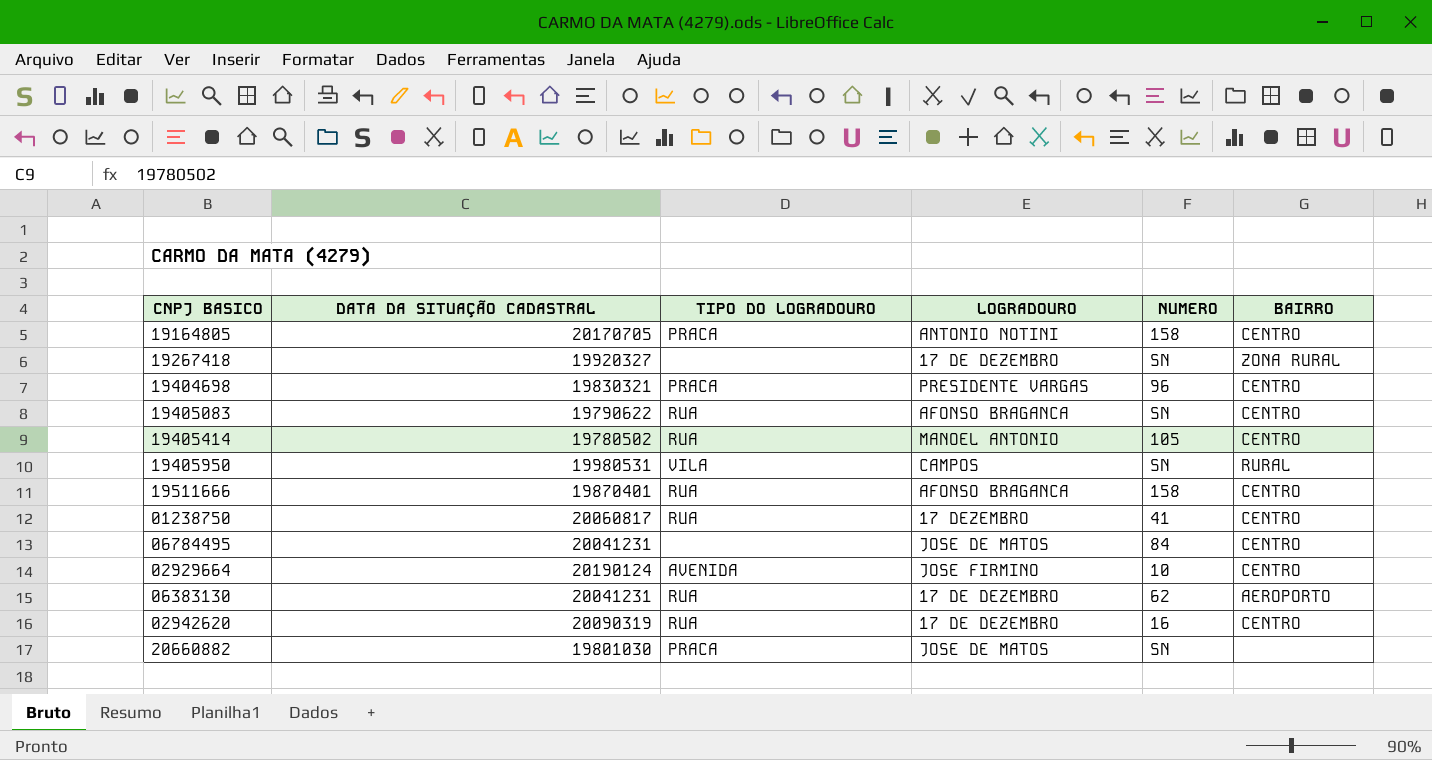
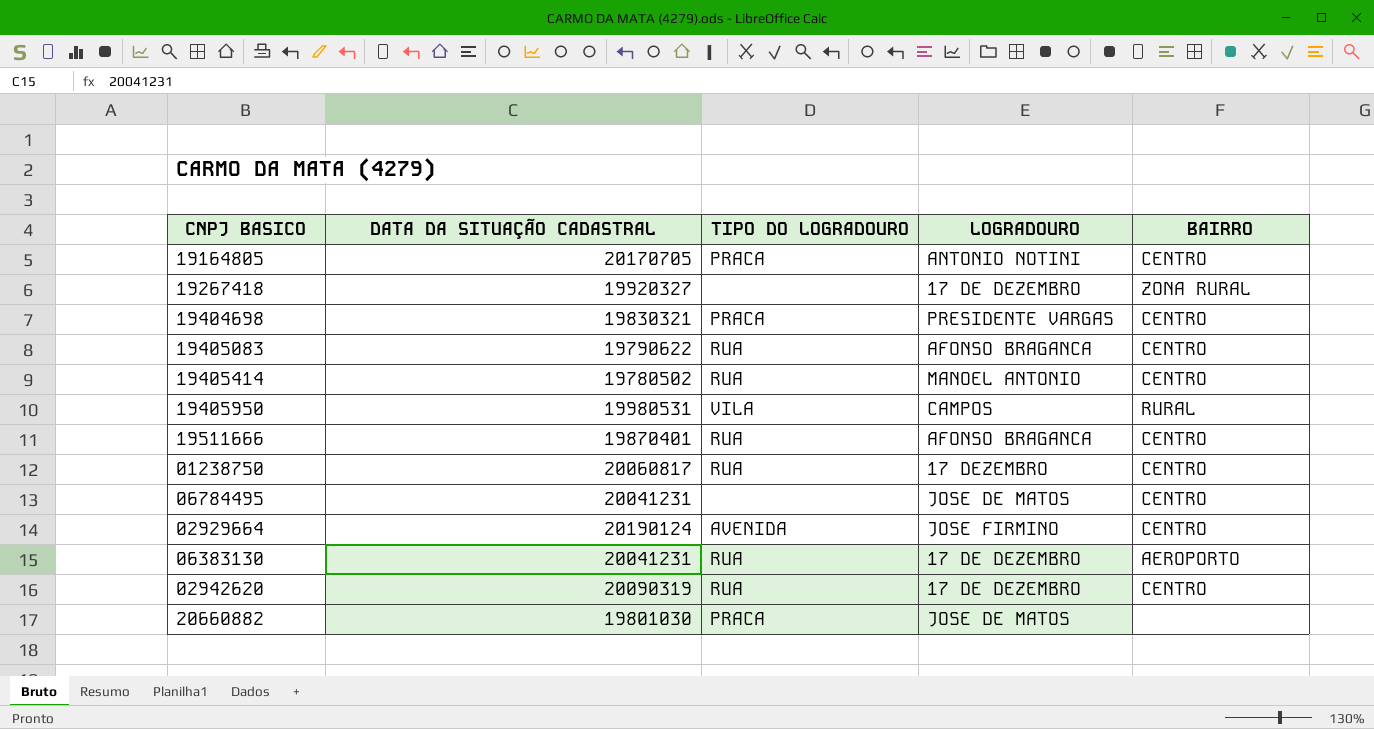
column NUMERO | position: 5 -> none

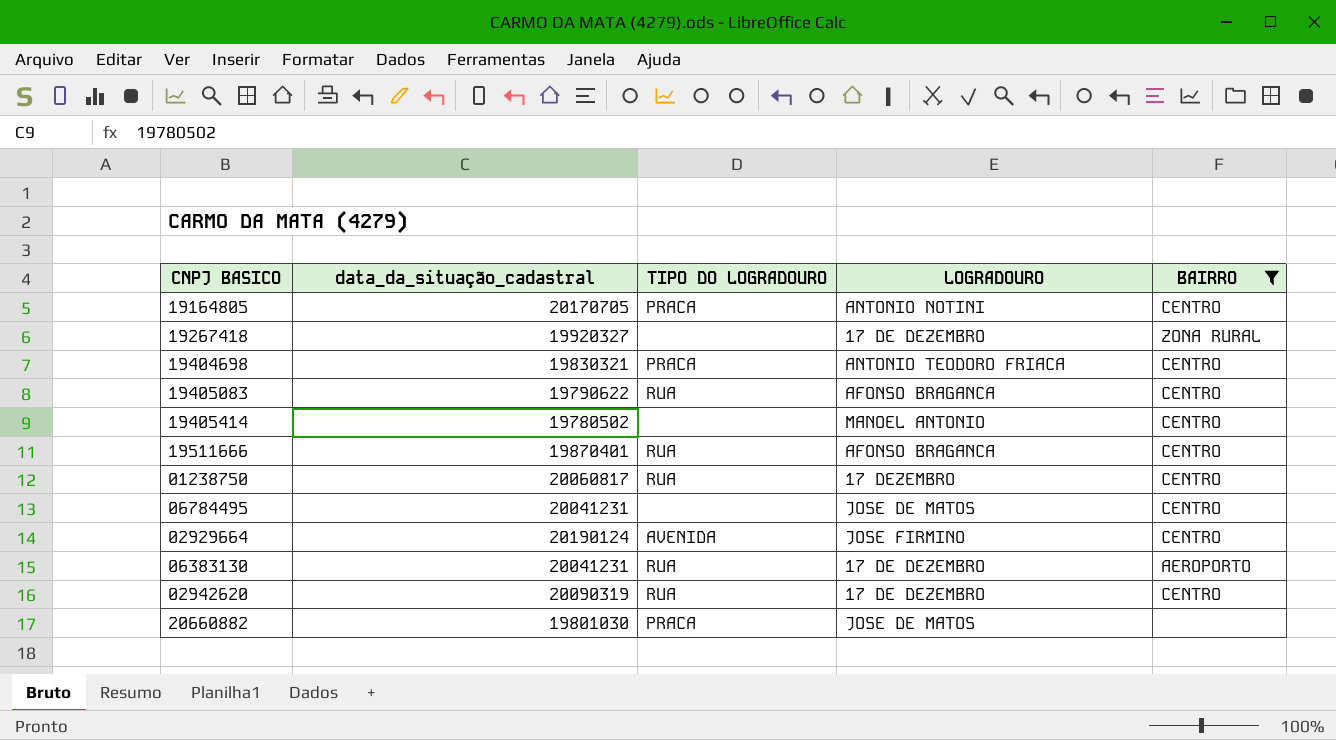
filter: none -> BAIRRO != RURAL
column name: DATA DA SITUAÇÃO CADASTRAL -> data_da_situação_cadastral
19404698 | LOGRADOURO: PRESIDENTE VARGAS -> ANTONIO TEODORO FRIACA
19405414 | TIPO DO LOGRADOURO: RUA -> none

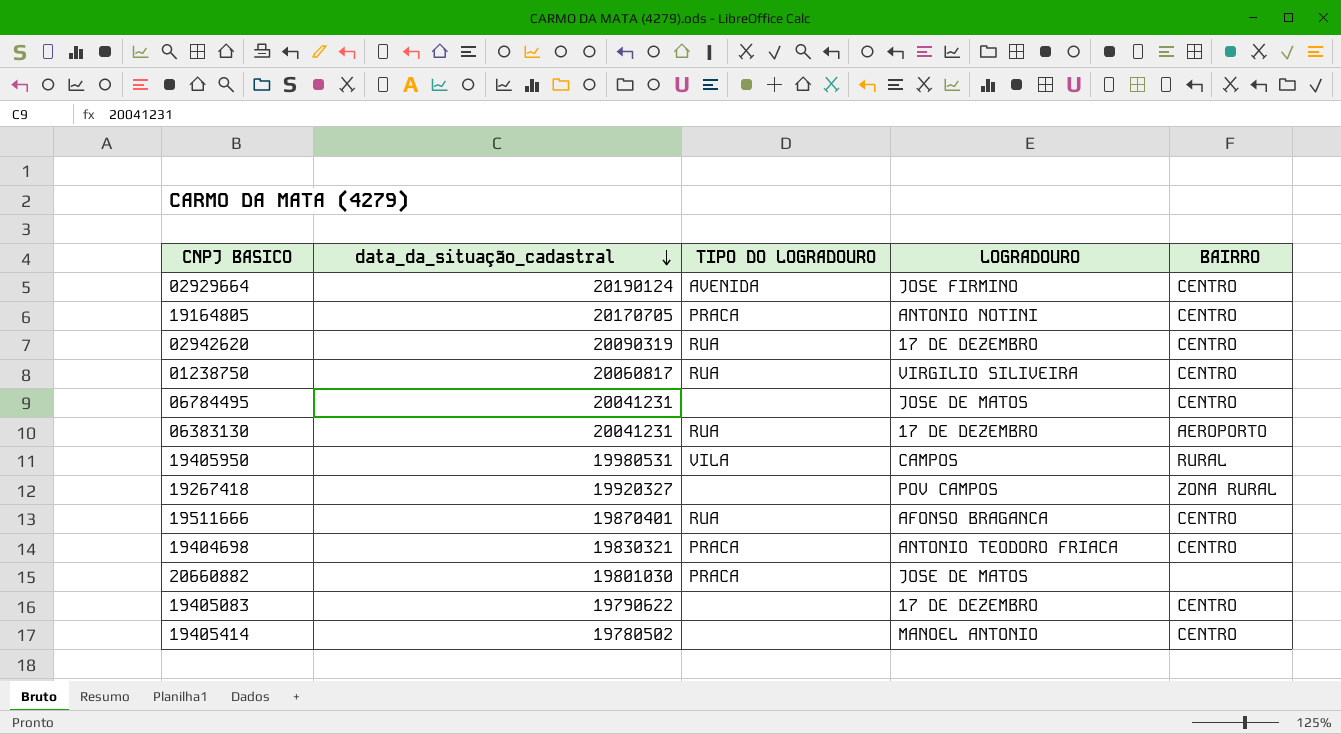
filter: BAIRRO != RURAL -> none
row order: none -> data_da_situação_cadastral descending
01238750 | LOGRADOURO: 17 DEZEMBRO -> VIRGILIO SILIVEIRA
19267418 | LOGRADOURO: 17 DE DEZEMBRO -> POV CAMPOS
19405083 | TIPO DO LOGRADOURO: RUA -> none
19405083 | LOGRADOURO: AFONSO BRAGANCA -> 17 DE DEZEMBRO

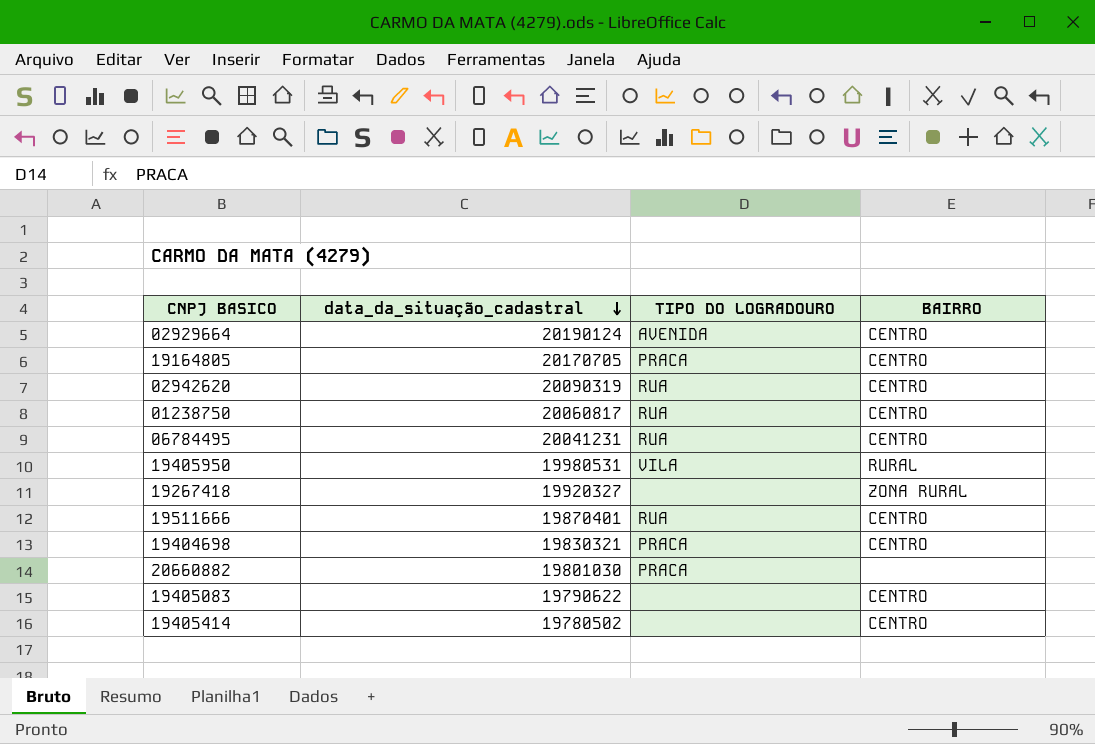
column LOGRADOURO | position: 4 -> none
row 06383130: 20041231 | RUA | 17 DE DEZEMBRO | AEROPORTO -> none
06784495 | TIPO DO LOGRADOURO: none -> RUA

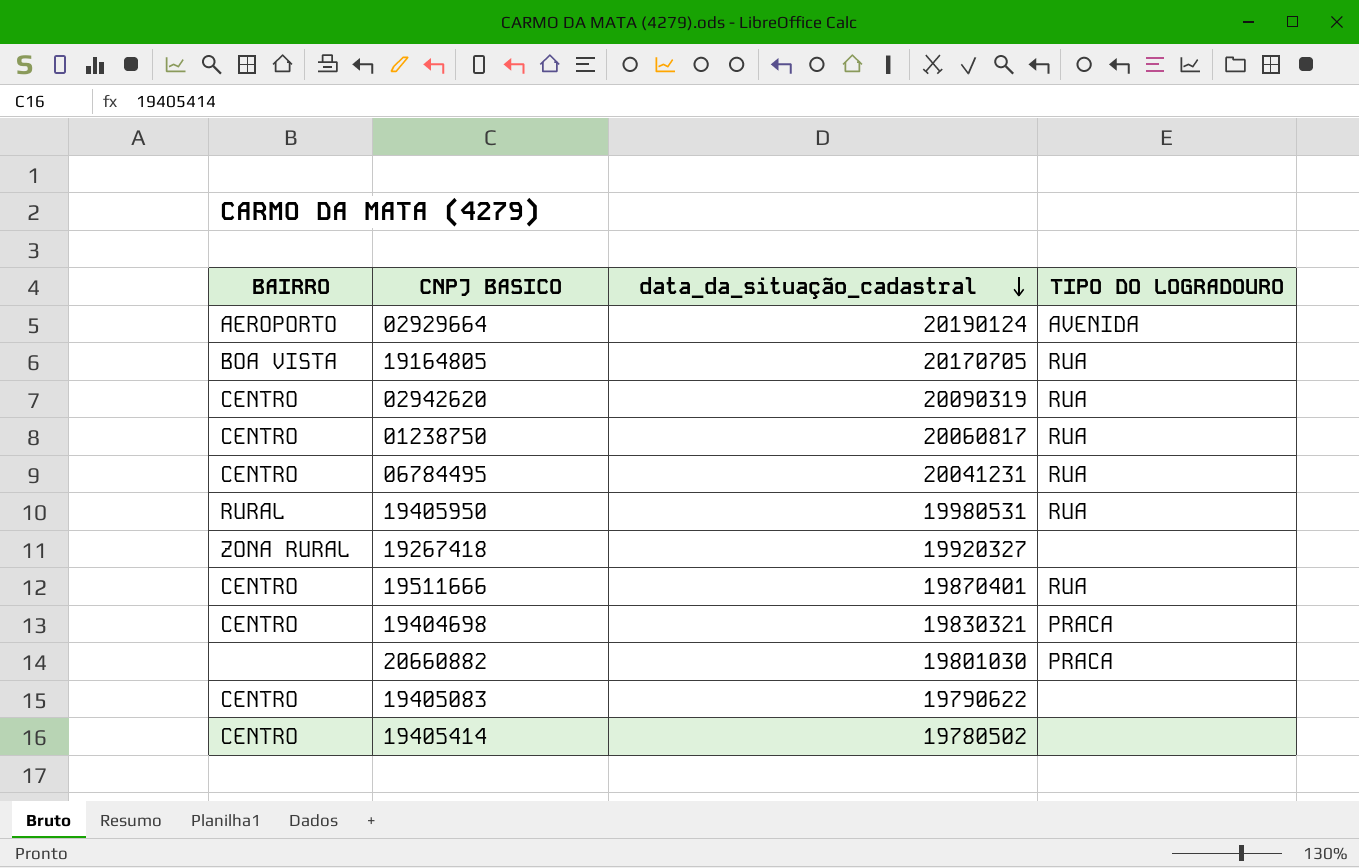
column BAIRRO | position: 4 -> 1
02929664 | BAIRRO: CENTRO -> AEROPORTO
19164805 | BAIRRO: CENTRO -> BOA VISTA
19164805 | TIPO DO LOGRADOURO: PRACA -> RUA
19405950 | TIPO DO LOGRADOURO: VILA -> RUA

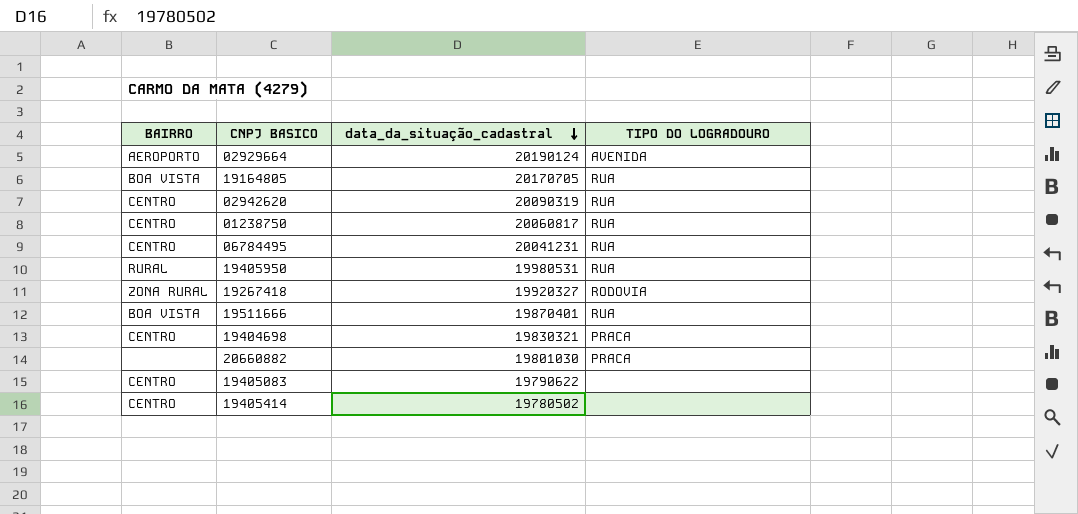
19267418 | TIPO DO LOGRADOURO: none -> RODOVIA
19511666 | BAIRRO: CENTRO -> BOA VISTA

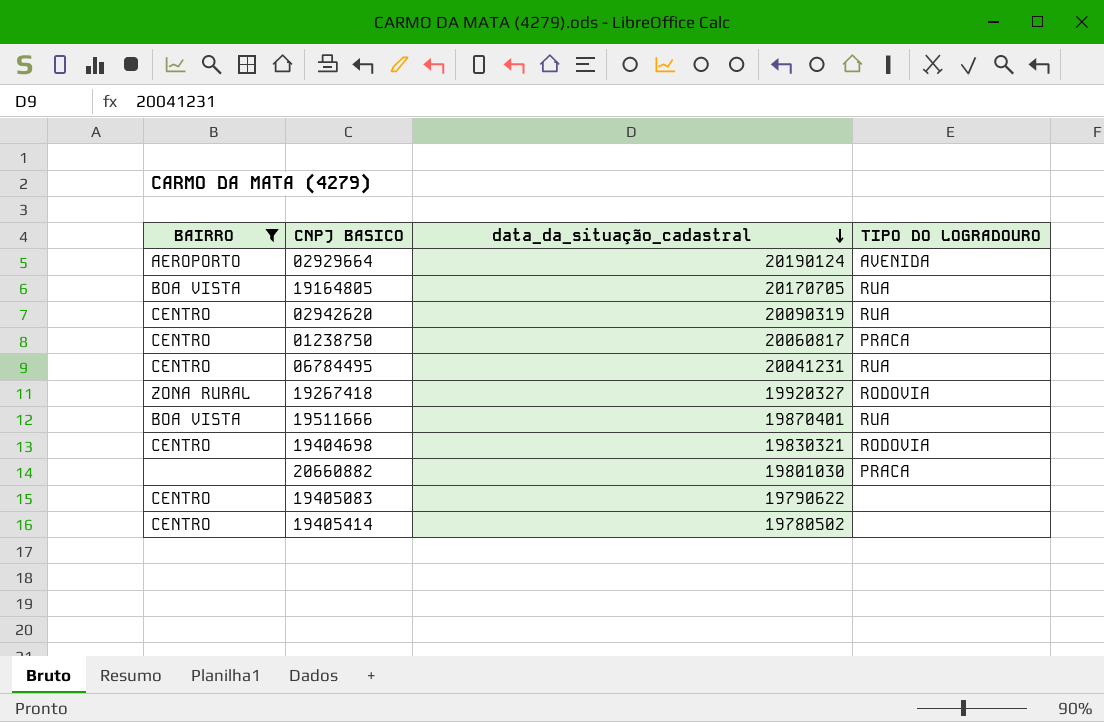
filter: none -> BAIRRO != RURAL
01238750 | TIPO DO LOGRADOURO: RUA -> PRACA
19404698 | TIPO DO LOGRADOURO: PRACA -> RODOVIA

